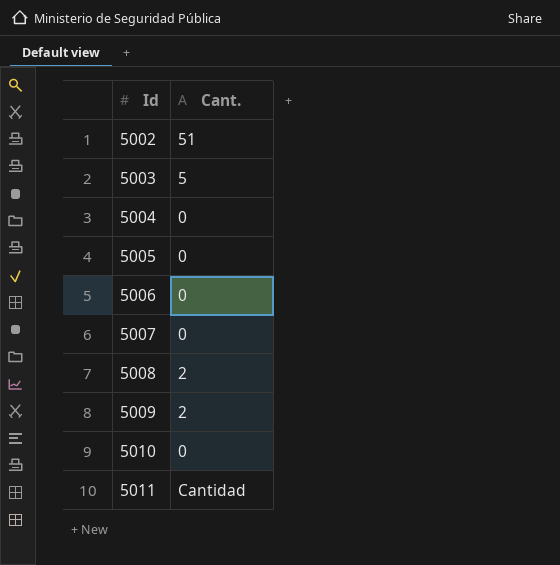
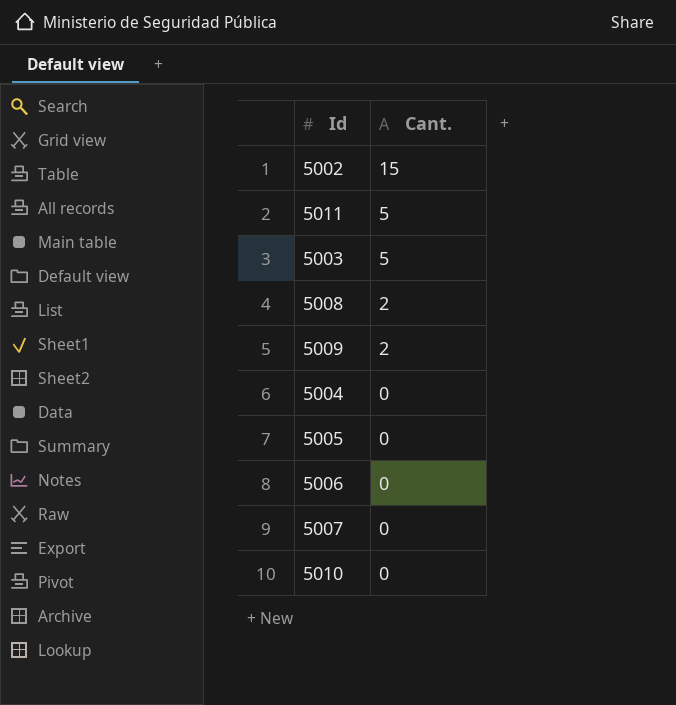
row order: Id ascending -> Cant. descending
5002 | Cant.: 51 -> 15
5011 | Cant.: Cantidad -> 5

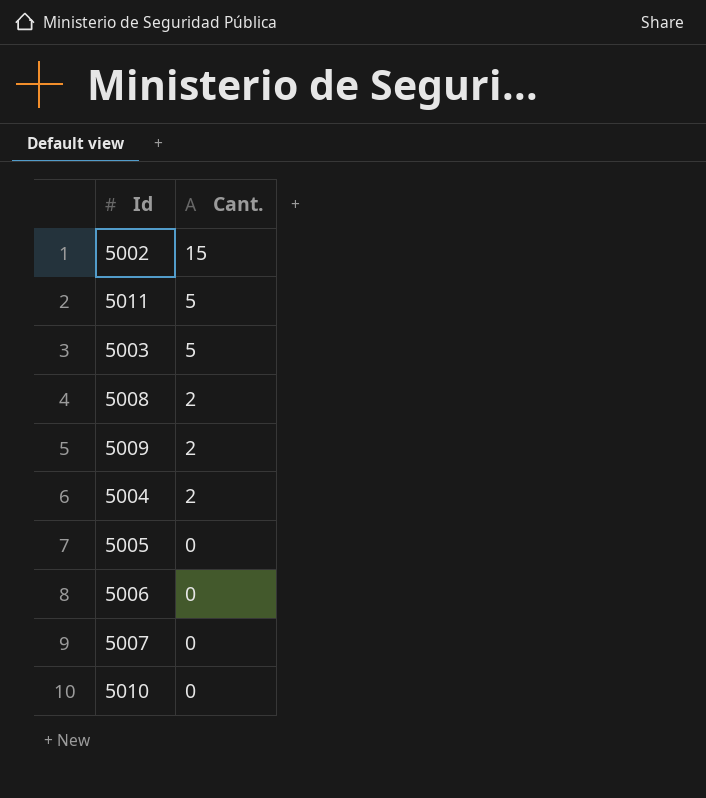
5004 | Cant.: 0 -> 2

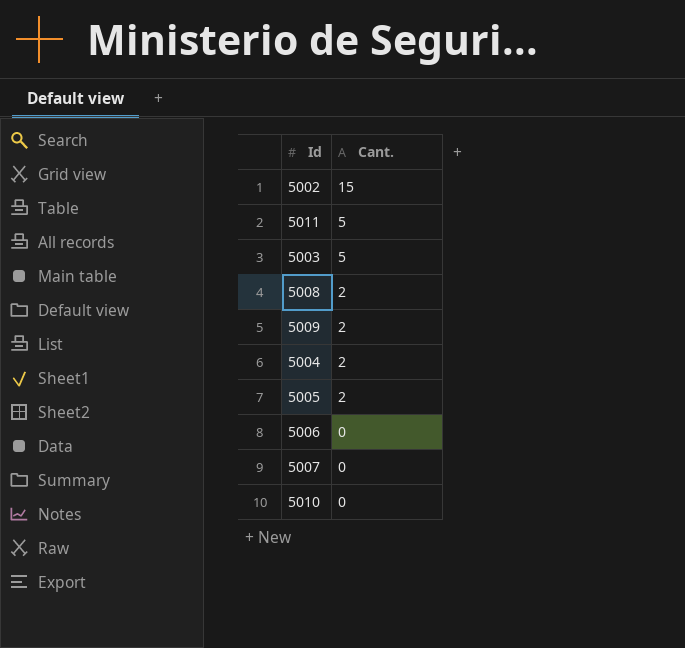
5005 | Cant.: 0 -> 2

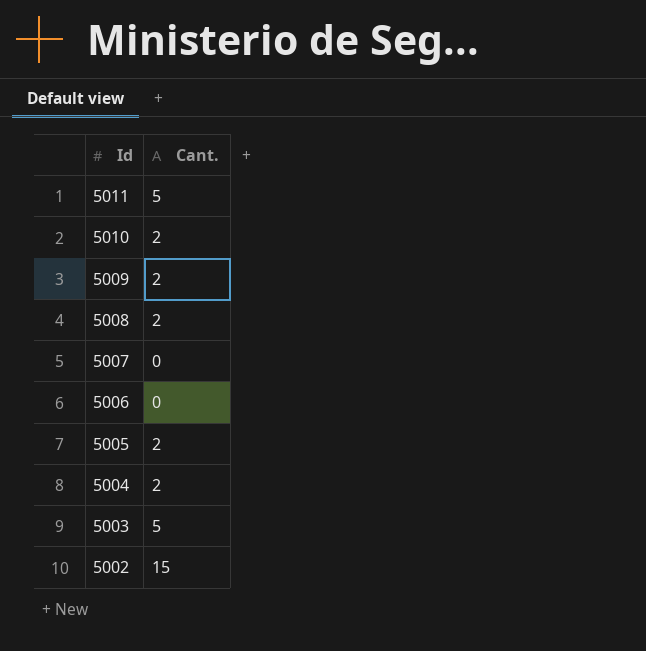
row order: Cant. descending -> Id descending
5010 | Cant.: 0 -> 2

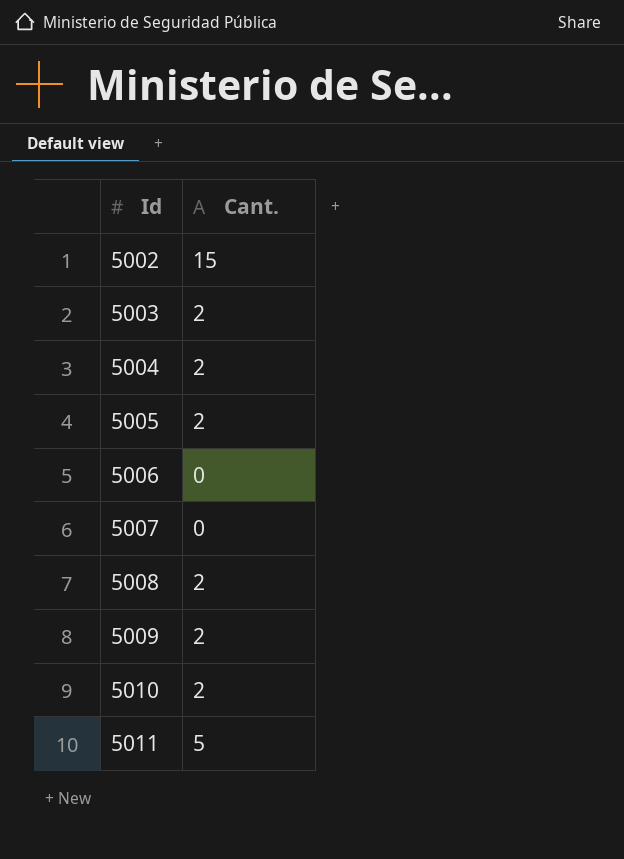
row order: Id descending -> Id ascending
5003 | Cant.: 5 -> 2

